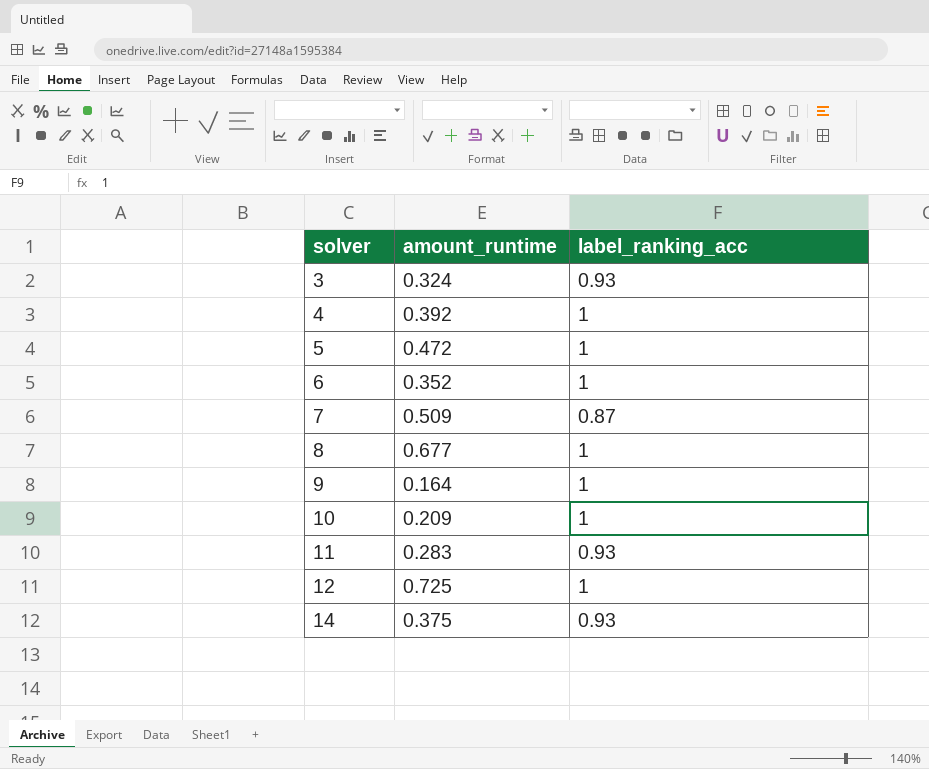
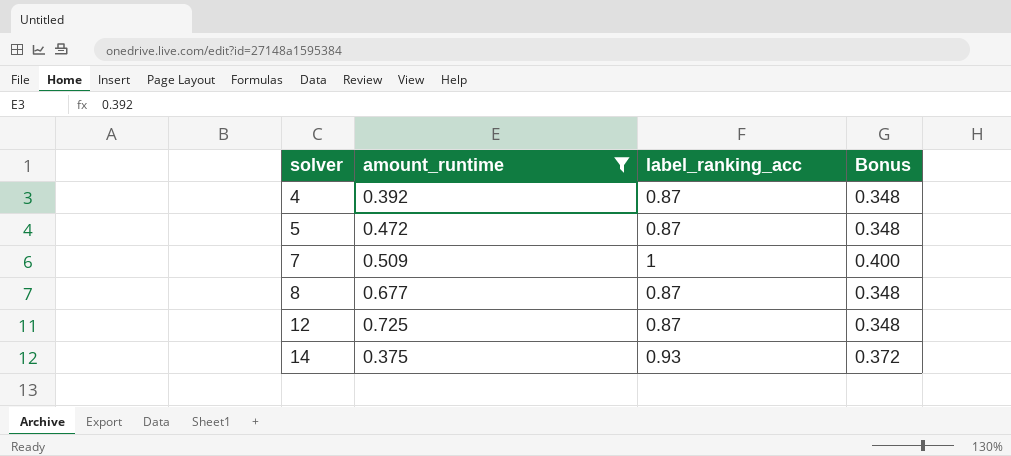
filter: none -> amount_runtime >= 0.375
column Bonus | formula: none -> [label_ranking_acc] * 0.4
4 | label_ranking_acc: 1 -> 0.87
5 | label_ranking_acc: 1 -> 0.87
7 | label_ranking_acc: 0.87 -> 1
8 | label_ranking_acc: 1 -> 0.87
12 | label_ranking_acc: 1 -> 0.87

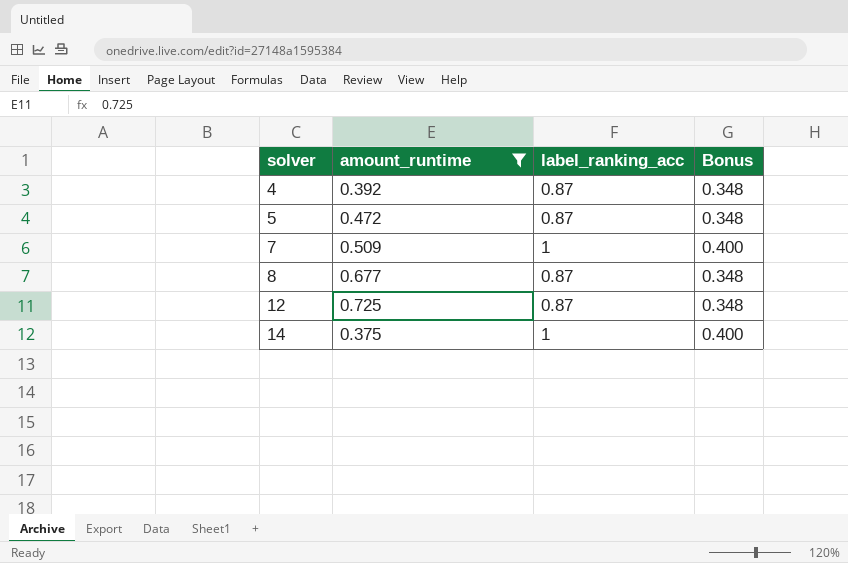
14 | label_ranking_acc: 0.93 -> 1
14 | Bonus: 0.372 -> 0.400

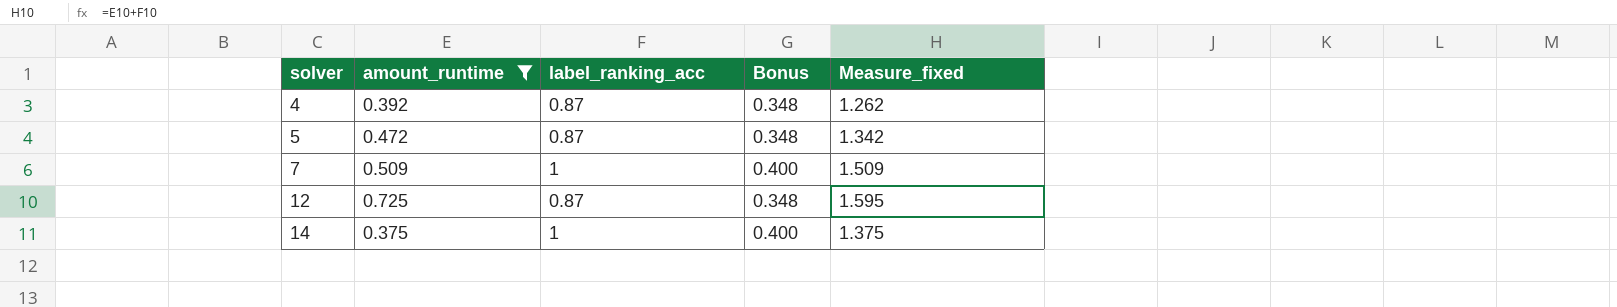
column Measure_fixed | formula: none -> [amount_runtime] + [label_ranking_acc]
row 8: 0.677 | 0.87 | 0.348 -> none

